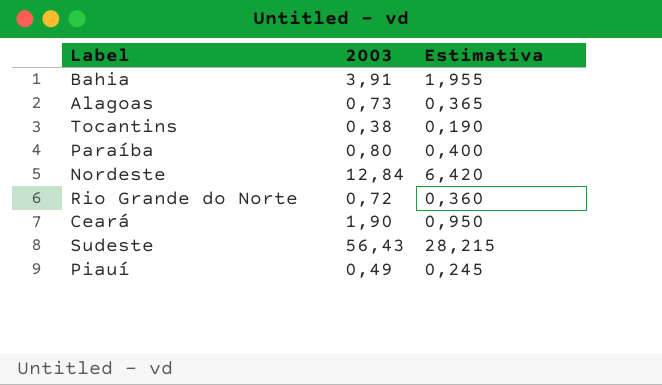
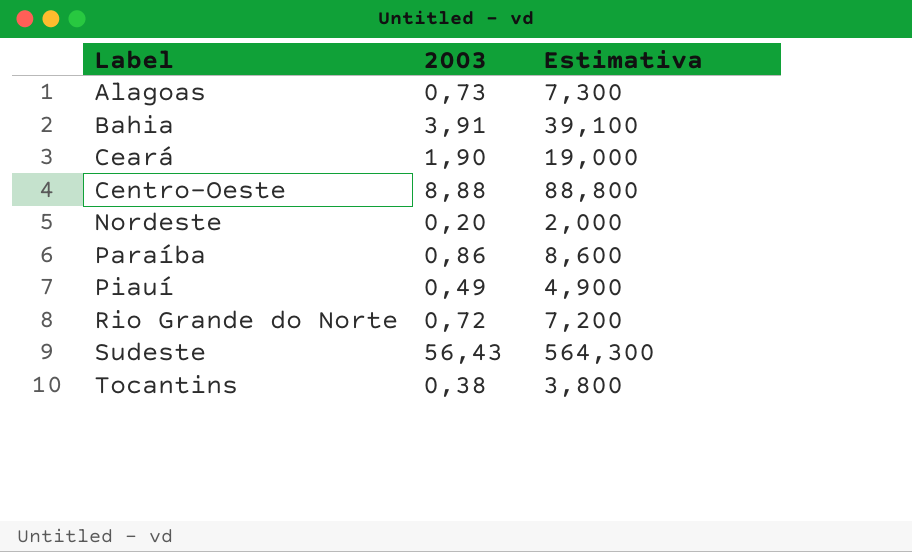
row order: none -> Label ascending
column Estimativa | formula: [2003] * 0,5 -> [2003] * 10
row Centro-Oeste: none -> 8,88 | 88,800
Nordeste | 2003: 12,84 -> 0,20
Paraíba | 2003: 0,80 -> 0,86

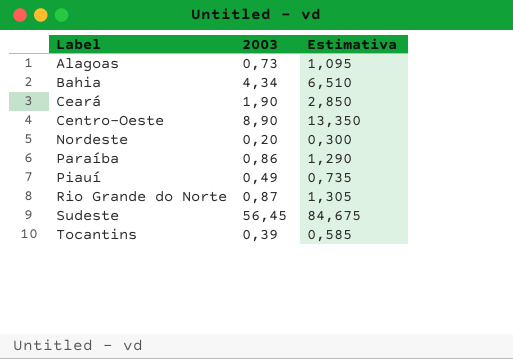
column Estimativa | formula: [2003] * 10 -> [2003] * 1,5
Bahia | 2003: 3,91 -> 4,34
Centro-Oeste | 2003: 8,88 -> 8,90
Rio Grande do Norte | 2003: 0,72 -> 0,87
Sudeste | 2003: 56,43 -> 56,45
Tocantins | 2003: 0,38 -> 0,39

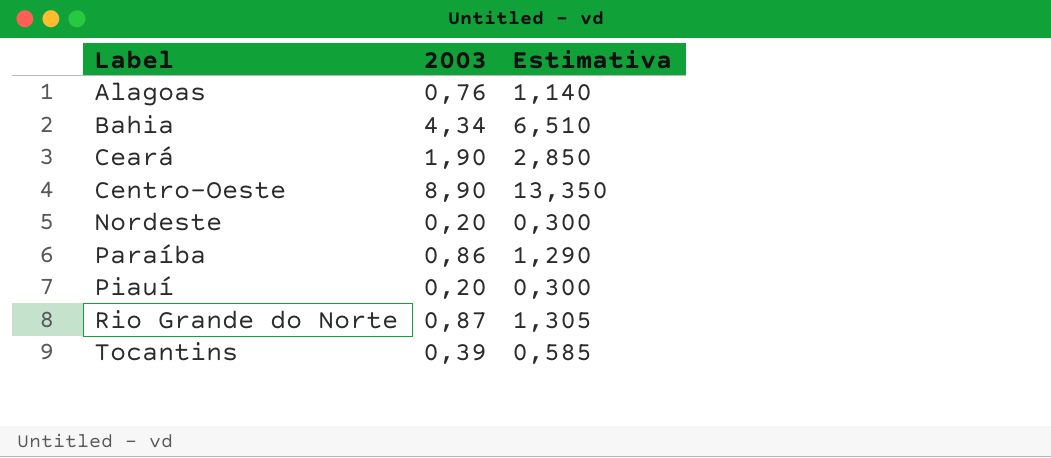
row Sudeste: 56,45 | 84,675 -> none
Alagoas | 2003: 0,73 -> 0,76
Alagoas | Estimativa: 1,095 -> 1,140
Piauí | 2003: 0,49 -> 0,20
Piauí | Estimativa: 0,735 -> 0,300

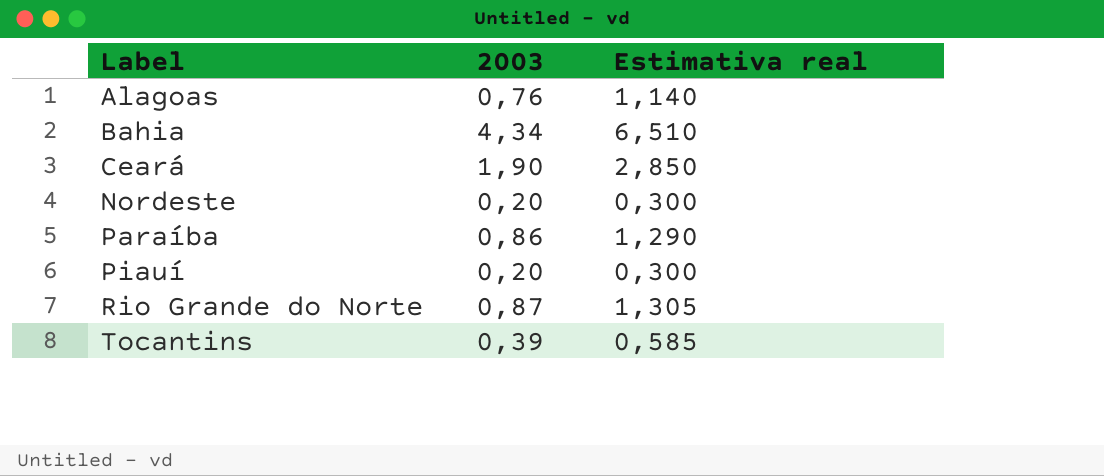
column name: Estimativa -> Estimativa real
row Centro-Oeste: 8,90 | 13,350 -> none

